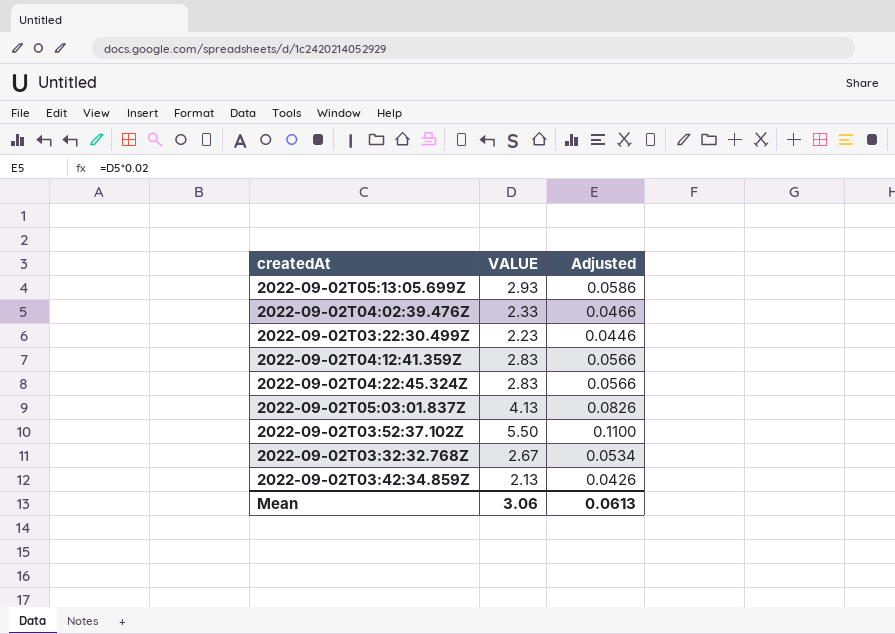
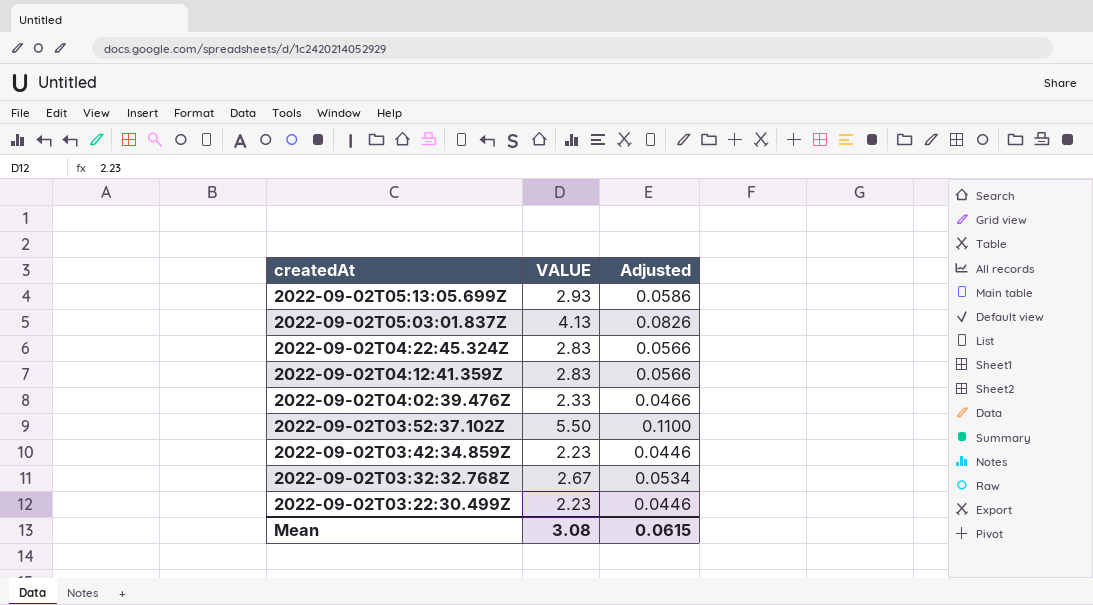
row order: none -> createdAt descending
2022-09-02T03:42:34.859Z | VALUE: 2.13 -> 2.23
2022-09-02T03:42:34.859Z | Adjusted: 0.0426 -> 0.0446
Mean | VALUE: 3.06 -> 3.08
Mean | Adjusted: 0.0613 -> 0.0615

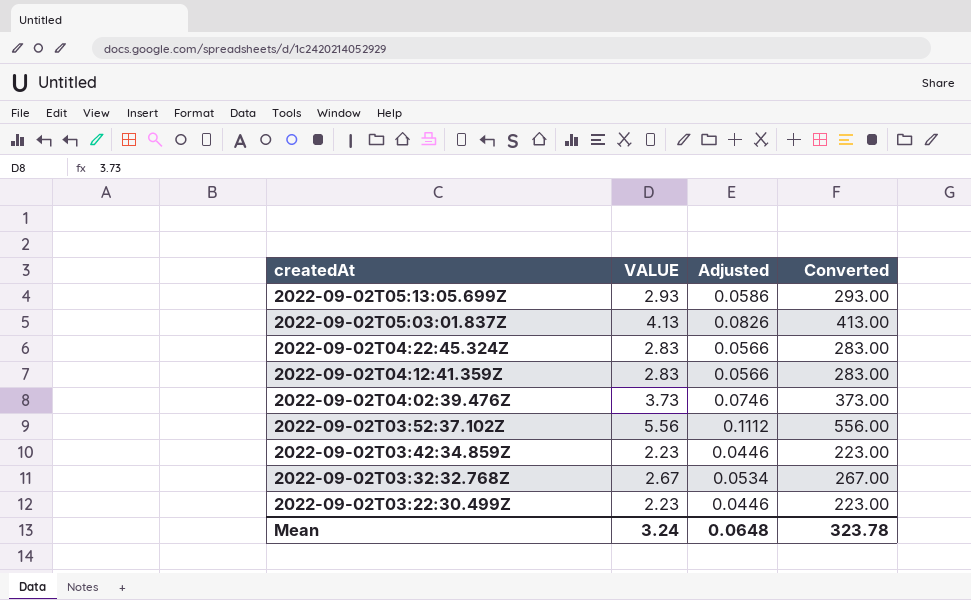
column Converted | formula: none -> [VALUE] * 100
2022-09-02T04:02:39.476Z | VALUE: 2.33 -> 3.73
2022-09-02T04:02:39.476Z | Adjusted: 0.0466 -> 0.0746
2022-09-02T03:52:37.102Z | VALUE: 5.50 -> 5.56
2022-09-02T03:52:37.102Z | Adjusted: 0.1100 -> 0.1112
Mean | VALUE: 3.08 -> 3.24
Mean | Adjusted: 0.0615 -> 0.0648

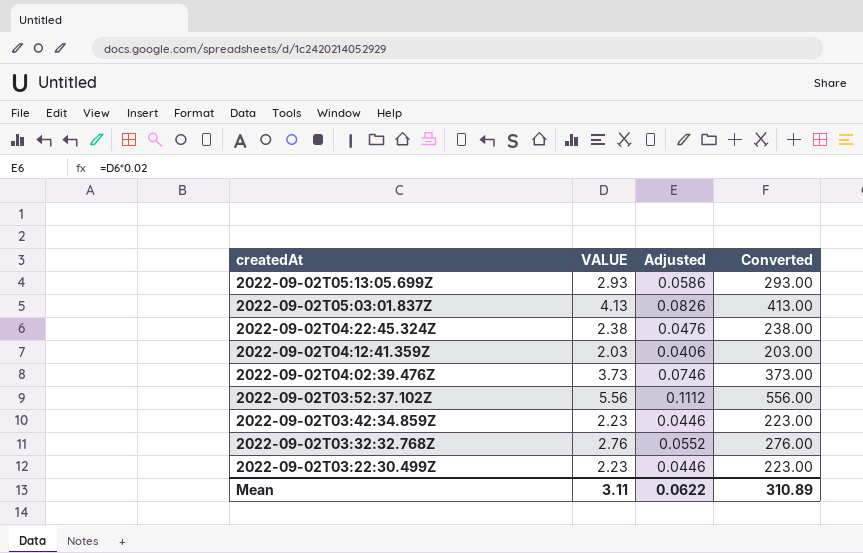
2022-09-02T04:22:45.324Z | VALUE: 2.83 -> 2.38
2022-09-02T04:22:45.324Z | Adjusted: 0.0566 -> 0.0476
2022-09-02T04:22:45.324Z | Converted: 283.00 -> 238.00
2022-09-02T04:12:41.359Z | VALUE: 2.83 -> 2.03
2022-09-02T04:12:41.359Z | Adjusted: 0.0566 -> 0.0406
2022-09-02T04:12:41.359Z | Converted: 283.00 -> 203.00
2022-09-02T03:32:32.768Z | VALUE: 2.67 -> 2.76
2022-09-02T03:32:32.768Z | Adjusted: 0.0534 -> 0.0552
2022-09-02T03:32:32.768Z | Converted: 267.00 -> 276.00
Mean | VALUE: 3.24 -> 3.11
Mean | Adjusted: 0.0648 -> 0.0622
Mean | Converted: 323.78 -> 310.89

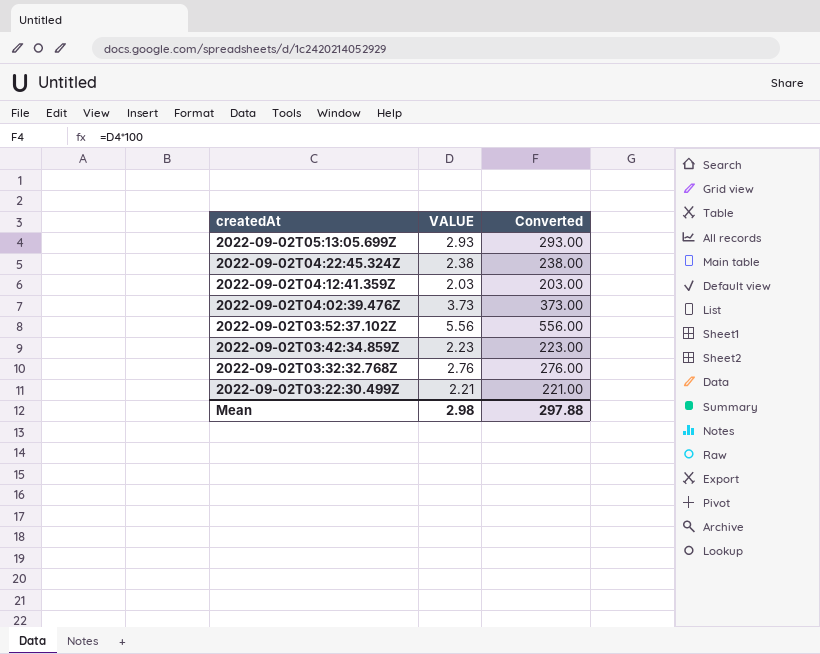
column Adjusted | formula: [VALUE] * 0.02 -> none
row 2022-09-02T05:03:01.837Z: 4.13 | 0.0826 | 413.00 -> none
2022-09-02T03:22:30.499Z | VALUE: 2.23 -> 2.21
2022-09-02T03:22:30.499Z | Converted: 223.00 -> 221.00
Mean | VALUE: 3.11 -> 2.98
Mean | Converted: 310.89 -> 297.88

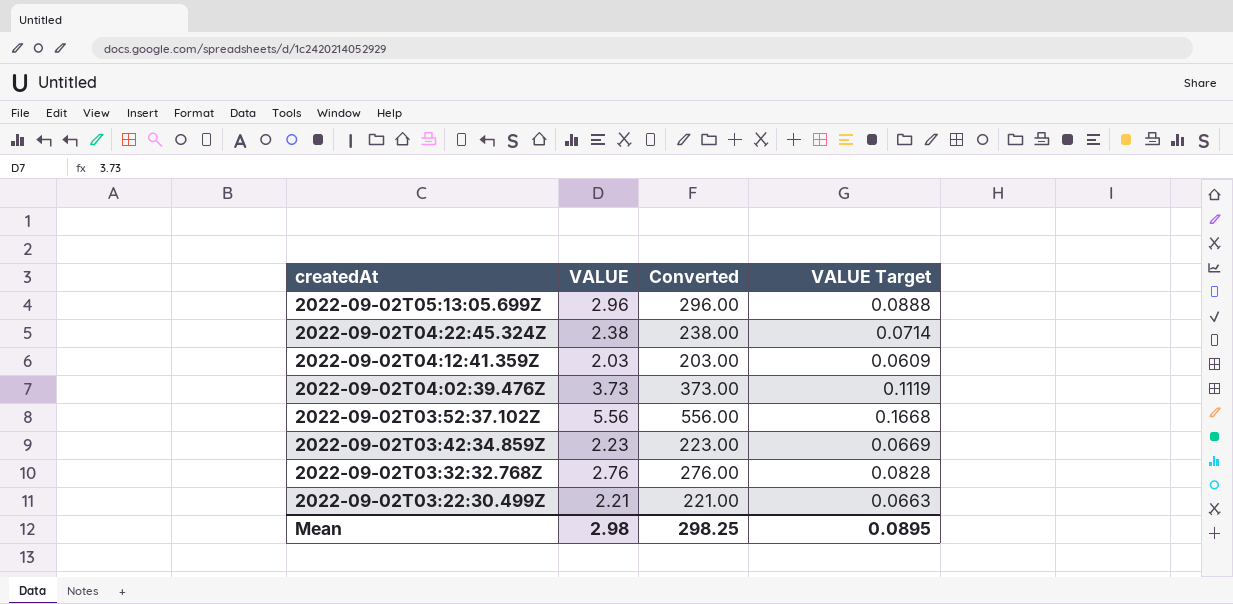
column VALUE Target | formula: none -> [VALUE] * 0.03
2022-09-02T05:13:05.699Z | VALUE: 2.93 -> 2.96
2022-09-02T05:13:05.699Z | Converted: 293.00 -> 296.00
Mean | Converted: 297.88 -> 298.25

